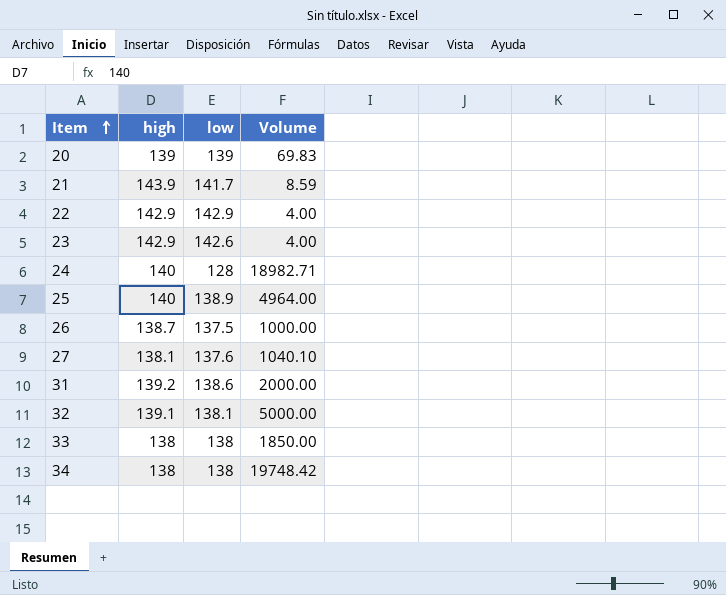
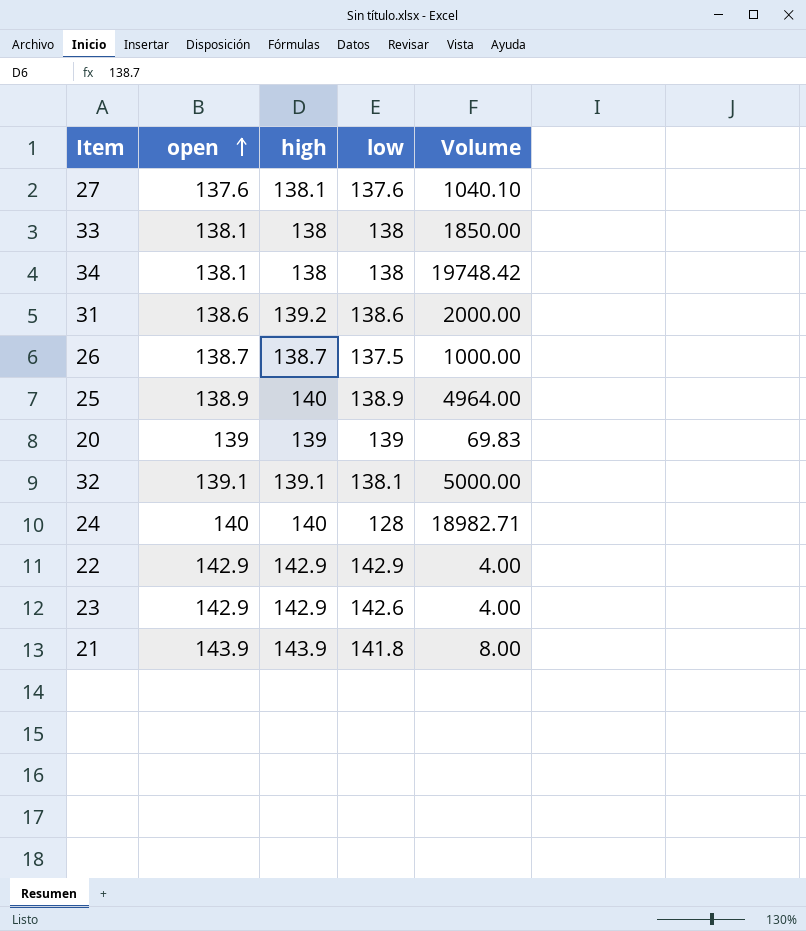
row order: Item ascending -> open ascending
column open | position: none -> 2
21 | low: 141.7 -> 141.8
21 | Volume: 8.59 -> 8.00

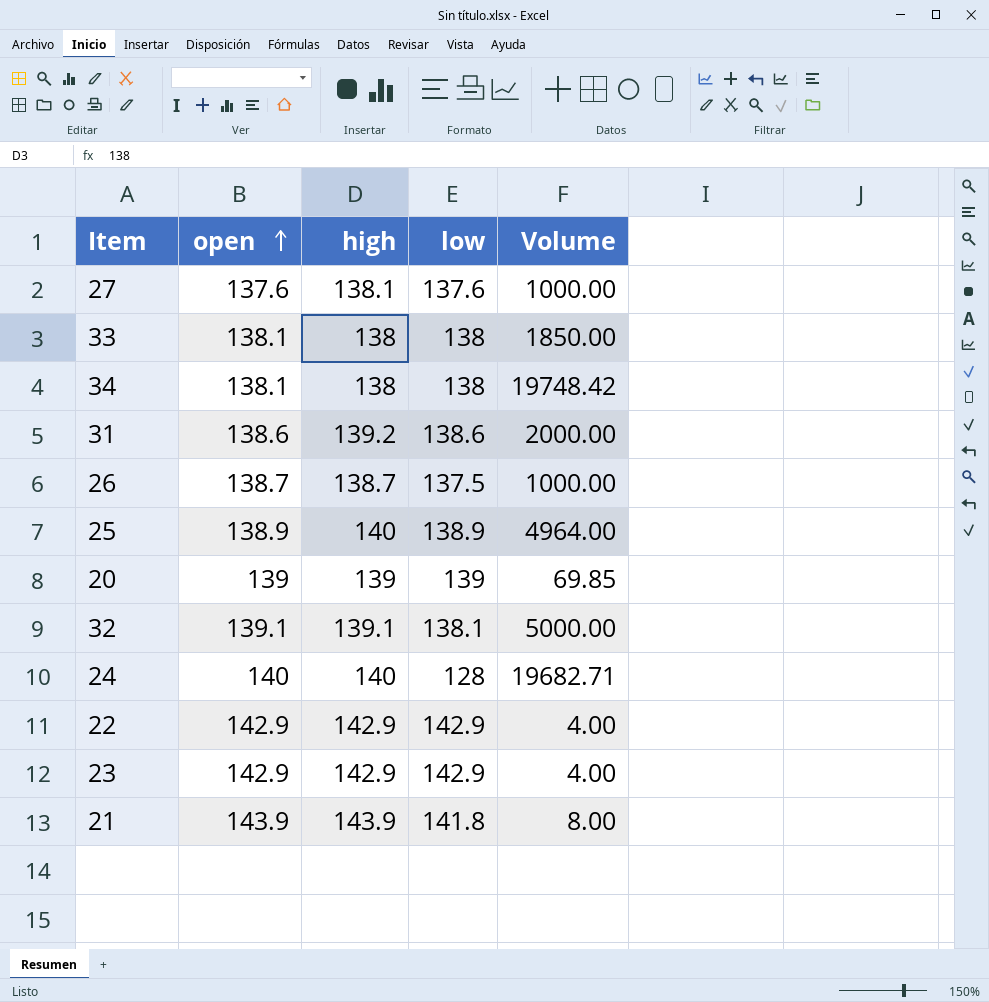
27 | Volume: 1040.10 -> 1000.00
20 | Volume: 69.83 -> 69.85
24 | Volume: 18982.71 -> 19682.71
23 | low: 142.6 -> 142.9

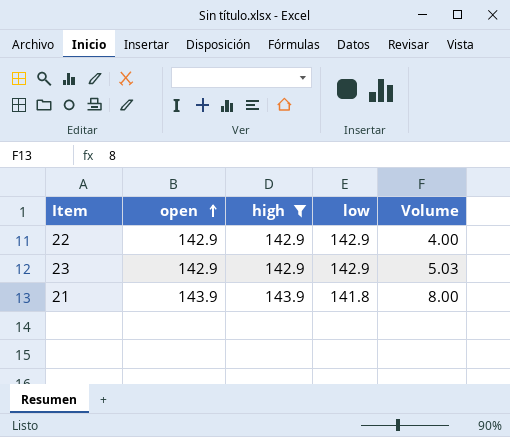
filter: none -> high >= 142.9
23 | Volume: 4.00 -> 5.03

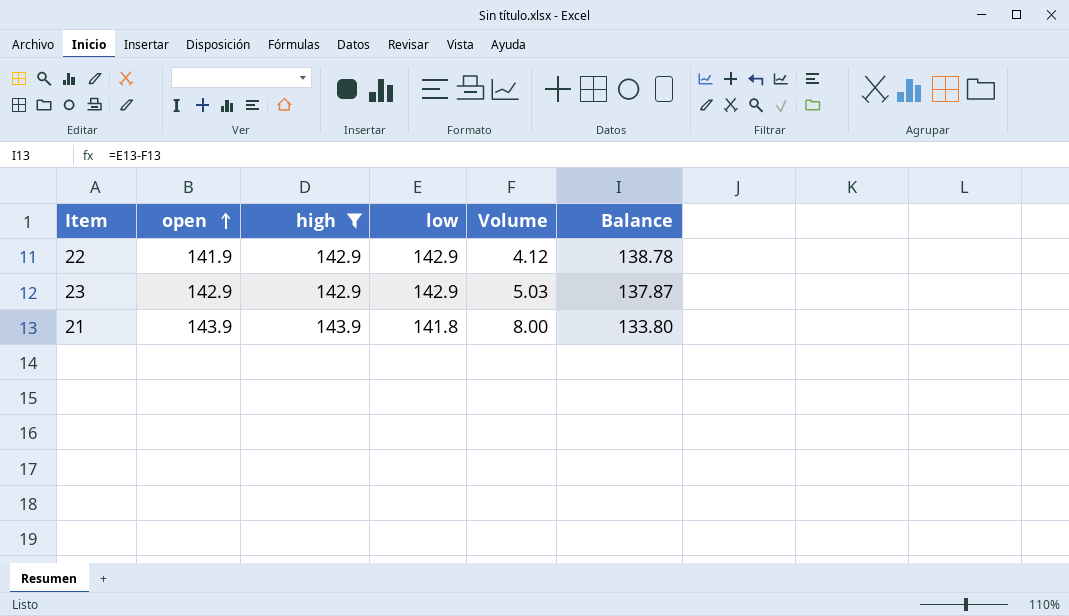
column Balance | formula: none -> [low] - [Volume]
22 | open: 142.9 -> 141.9
22 | Volume: 4.00 -> 4.12

